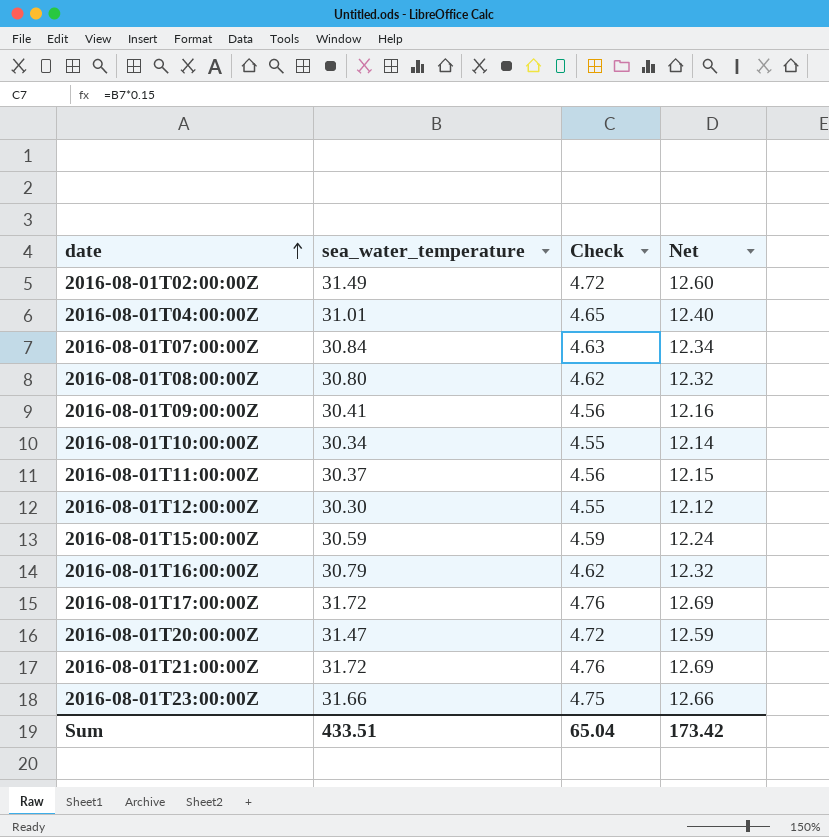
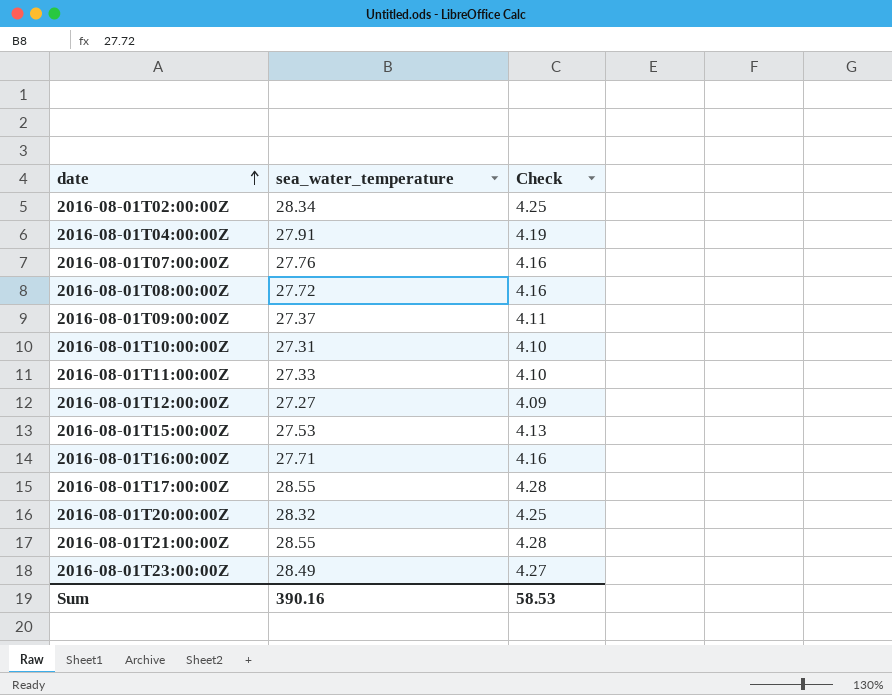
column Net | formula: [sea_water_temperature] * 0.4 -> none
2016-08-01T02:00:00Z | sea_water_temperature: 31.49 -> 28.34
2016-08-01T02:00:00Z | Check: 4.72 -> 4.25
2016-08-01T04:00:00Z | sea_water_temperature: 31.01 -> 27.91
2016-08-01T04:00:00Z | Check: 4.65 -> 4.19
2016-08-01T07:00:00Z | sea_water_temperature: 30.84 -> 27.76
2016-08-01T07:00:00Z | Check: 4.63 -> 4.16
2016-08-01T08:00:00Z | sea_water_temperature: 30.80 -> 27.72
2016-08-01T08:00:00Z | Check: 4.62 -> 4.16
2016-08-01T09:00:00Z | sea_water_temperature: 30.41 -> 27.37
2016-08-01T09:00:00Z | Check: 4.56 -> 4.11
2016-08-01T10:00:00Z | sea_water_temperature: 30.34 -> 27.31
2016-08-01T10:00:00Z | Check: 4.55 -> 4.10
2016-08-01T11:00:00Z | sea_water_temperature: 30.37 -> 27.33
2016-08-01T11:00:00Z | Check: 4.56 -> 4.10
2016-08-01T12:00:00Z | sea_water_temperature: 30.30 -> 27.27
2016-08-01T12:00:00Z | Check: 4.55 -> 4.09
2016-08-01T15:00:00Z | sea_water_temperature: 30.59 -> 27.53
2016-08-01T15:00:00Z | Check: 4.59 -> 4.13
2016-08-01T16:00:00Z | sea_water_temperature: 30.79 -> 27.71
2016-08-01T16:00:00Z | Check: 4.62 -> 4.16
2016-08-01T17:00:00Z | sea_water_temperature: 31.72 -> 28.55
2016-08-01T17:00:00Z | Check: 4.76 -> 4.28
2016-08-01T20:00:00Z | sea_water_temperature: 31.47 -> 28.32
2016-08-01T20:00:00Z | Check: 4.72 -> 4.25
2016-08-01T21:00:00Z | sea_water_temperature: 31.72 -> 28.55
2016-08-01T21:00:00Z | Check: 4.76 -> 4.28
2016-08-01T23:00:00Z | sea_water_temperature: 31.66 -> 28.49
2016-08-01T23:00:00Z | Check: 4.75 -> 4.27
Sum | sea_water_temperature: 433.51 -> 390.16
Sum | Check: 65.04 -> 58.53

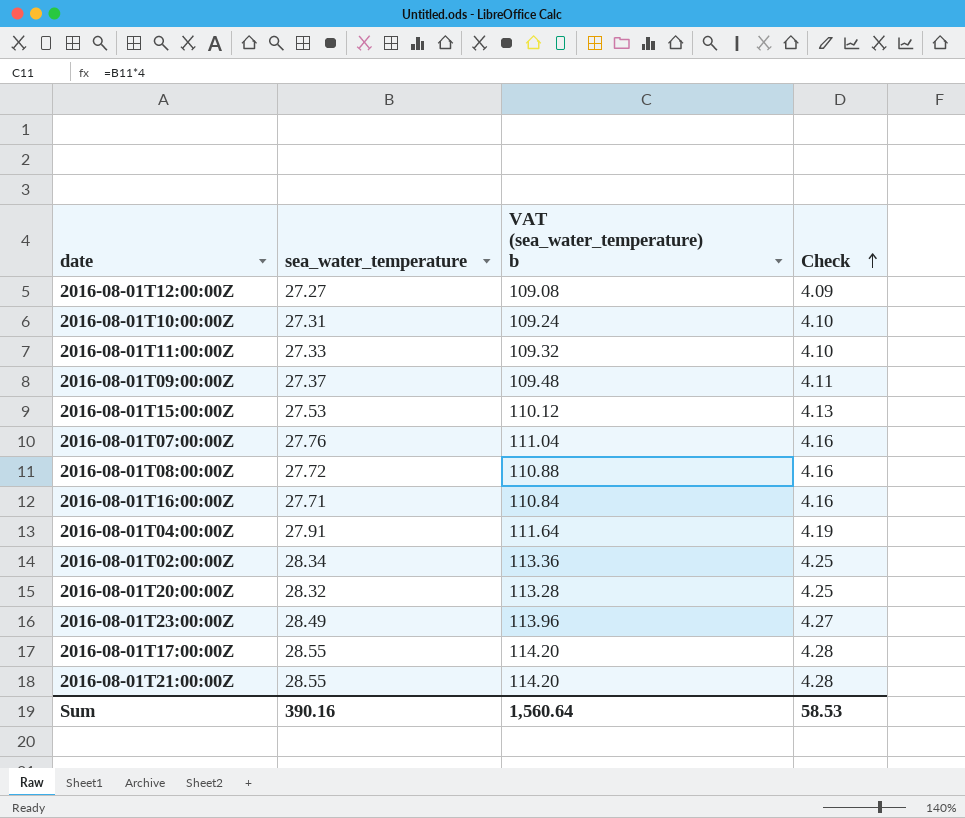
row order: date ascending -> Check ascending
column VAT (sea_water_temperature) b | formula: none -> [sea_water_temperature] * 4

